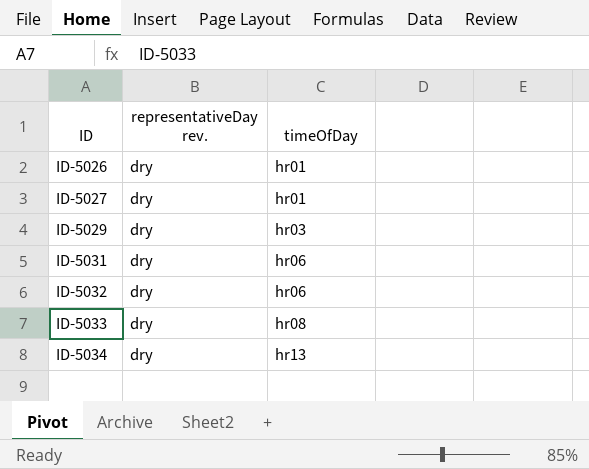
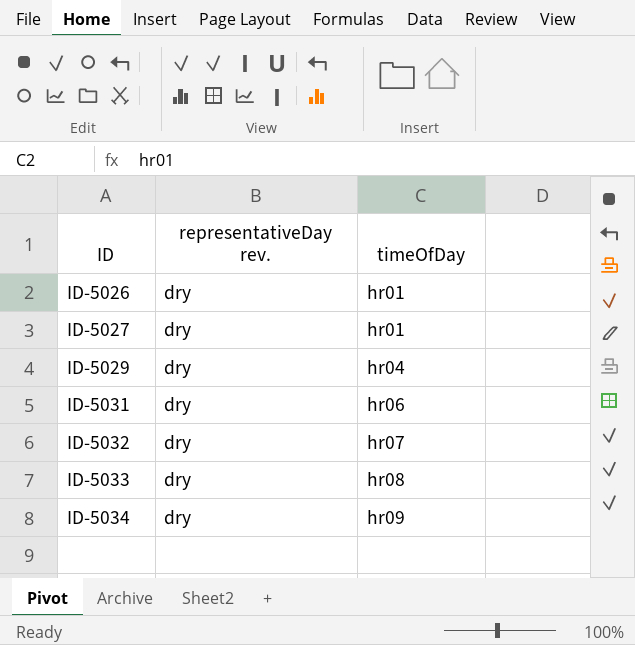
ID-5029 | timeOfDay: hr03 -> hr04
ID-5032 | timeOfDay: hr06 -> hr07
ID-5034 | timeOfDay: hr13 -> hr09

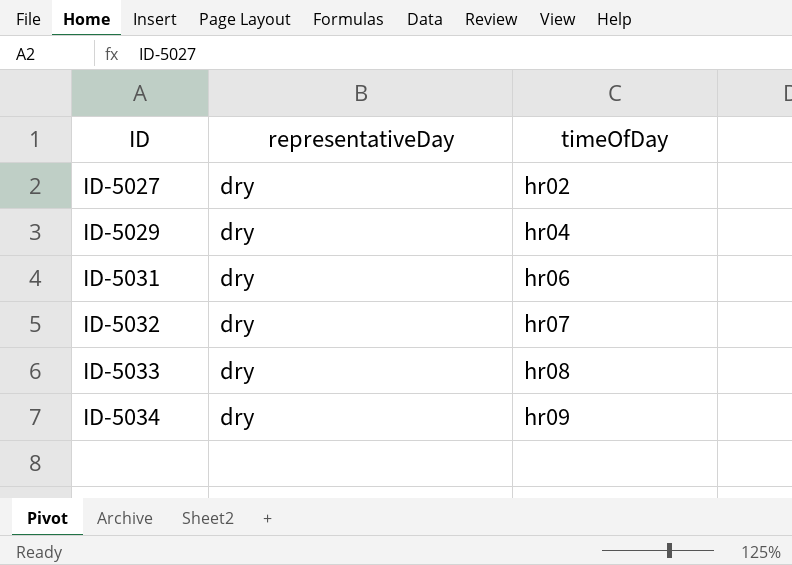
column name: representativeDay rev. -> representativeDay
row ID-5026: dry | hr01 -> none
ID-5027 | timeOfDay: hr01 -> hr02

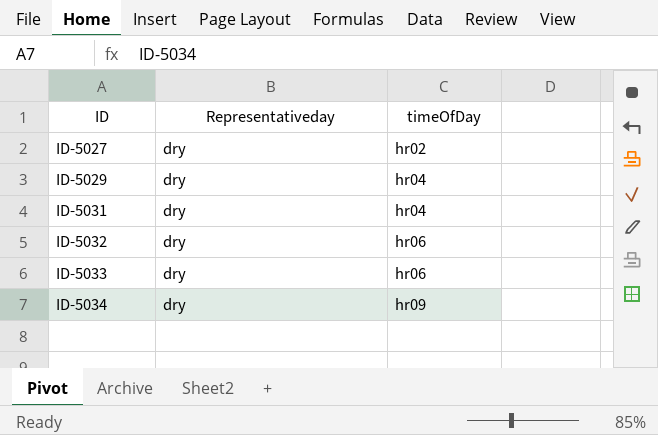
column name: representativeDay -> Representativeday
ID-5031 | timeOfDay: hr06 -> hr04
ID-5032 | timeOfDay: hr07 -> hr06
ID-5033 | timeOfDay: hr08 -> hr06

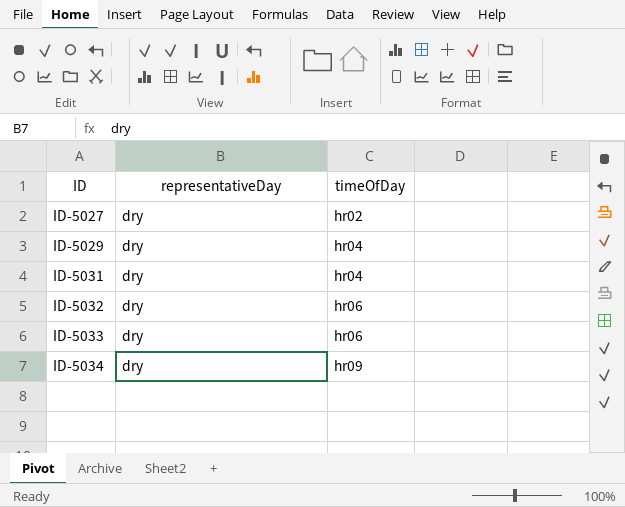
column name: Representativeday -> representativeDay

